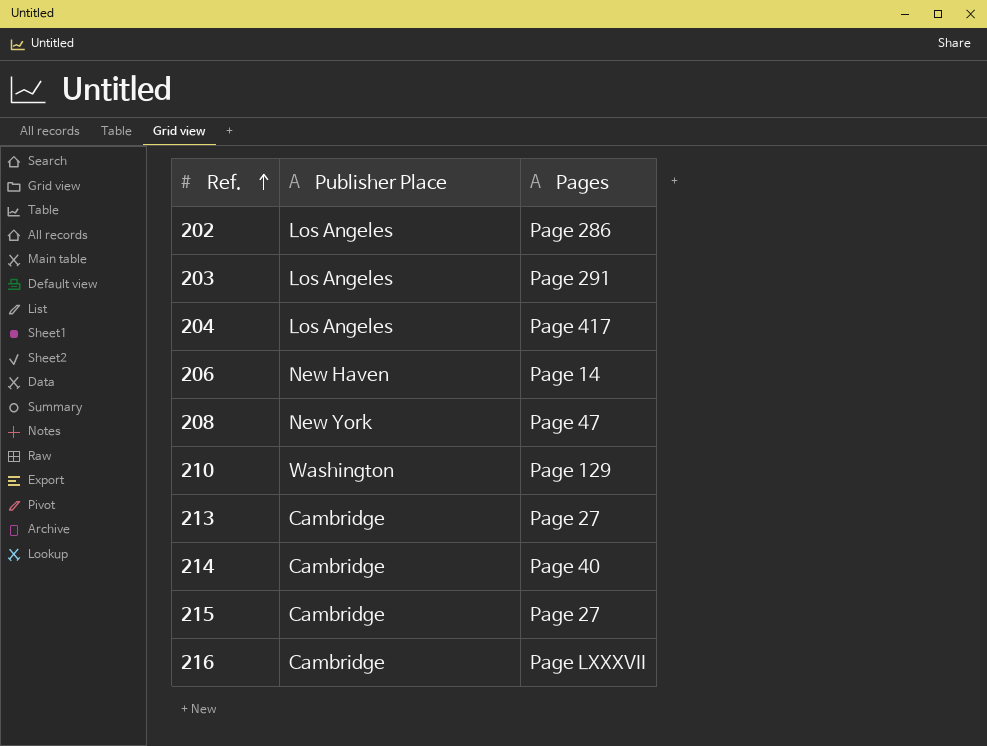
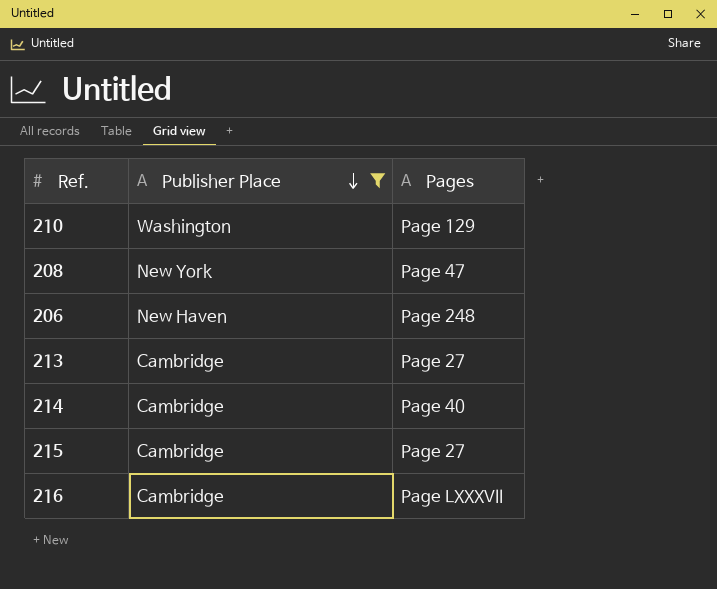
filter: none -> Publisher Place != Los Angeles
row order: Ref. ascending -> Publisher Place descending
206 | Pages: Page 14 -> Page 248

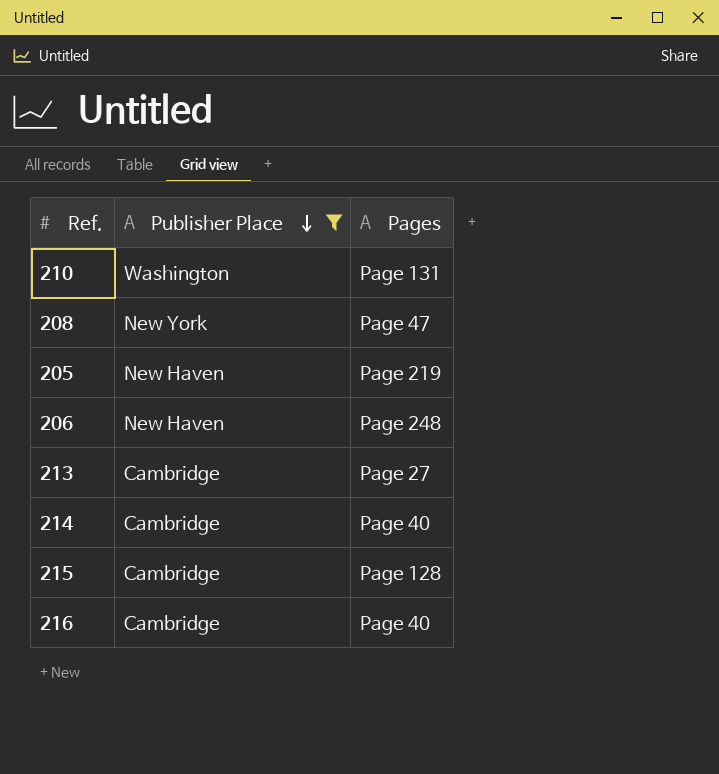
210 | Pages: Page 129 -> Page 131
row 205: none -> New Haven | Page 219
215 | Pages: Page 27 -> Page 128
216 | Pages: Page LXXXVII -> Page 40

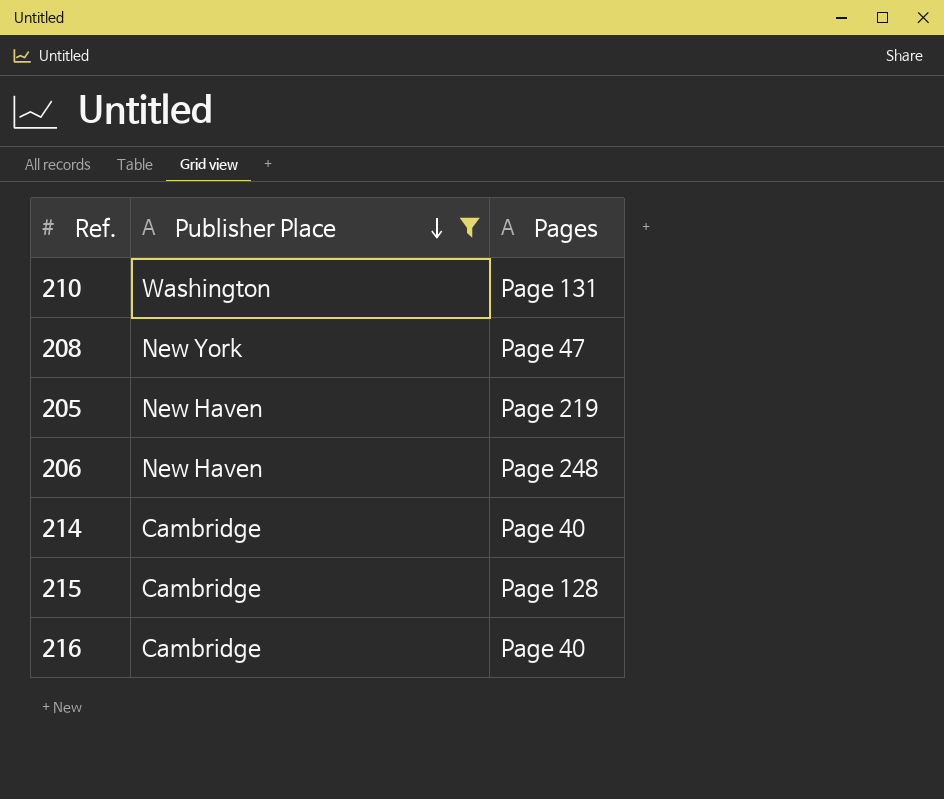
row 213: Cambridge | Page 27 -> none

